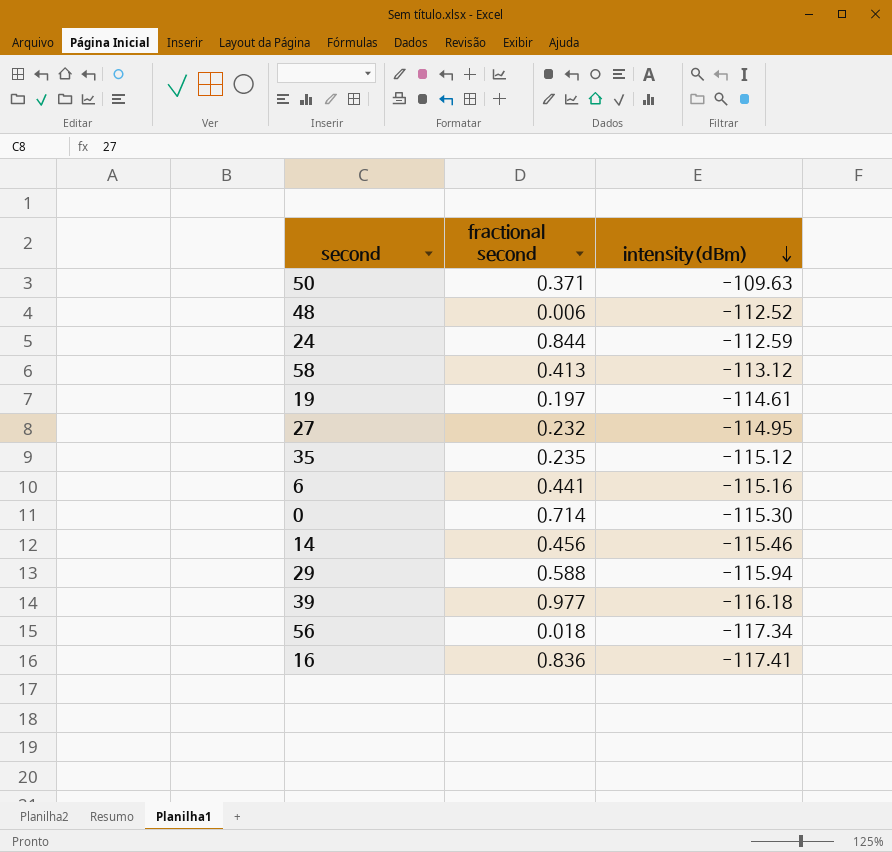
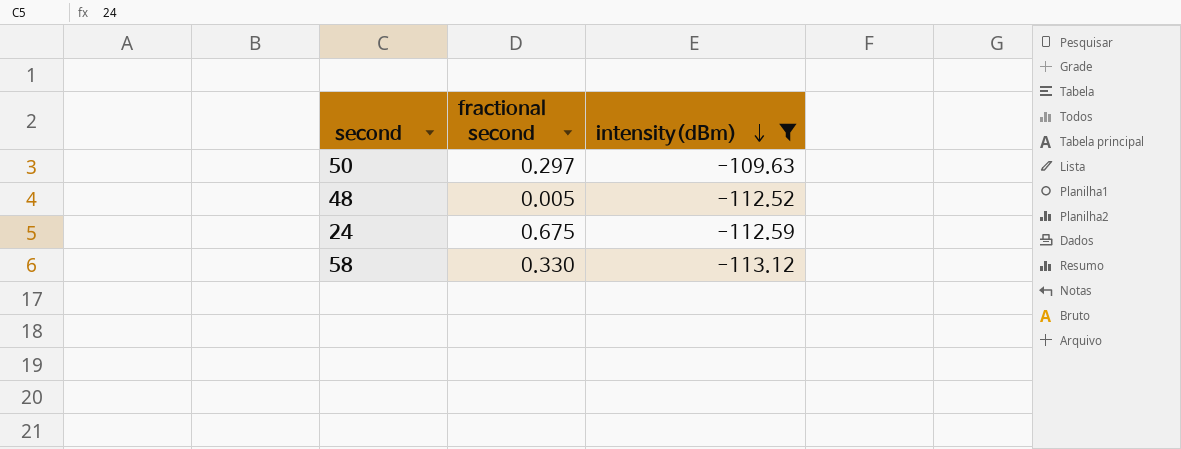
filter: none -> intensity(dBm) >= -113.12
50 | fractional second: 0.371 -> 0.297
48 | fractional second: 0.006 -> 0.005
24 | fractional second: 0.844 -> 0.675
58 | fractional second: 0.413 -> 0.330

